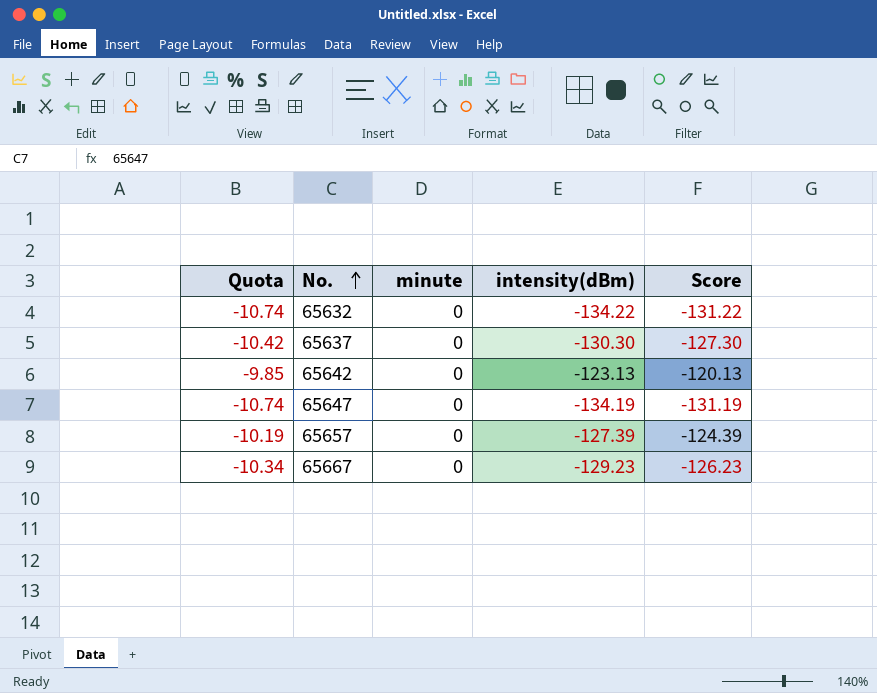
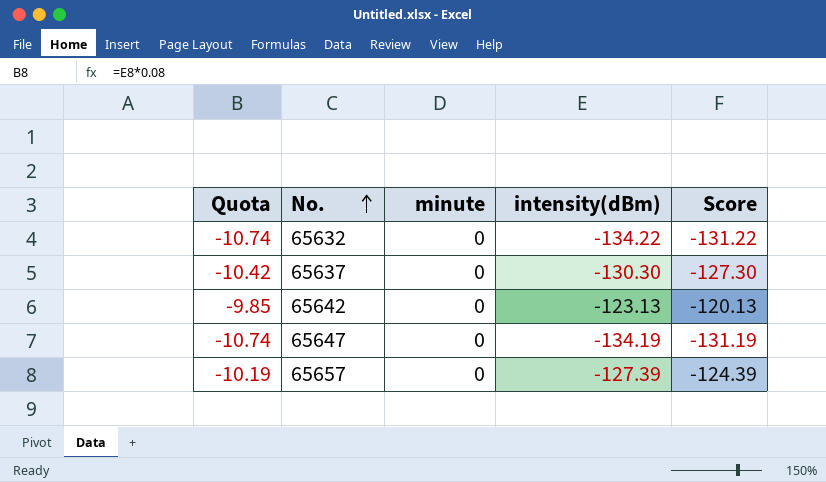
row 65667: -10.34 | 0 | -129.23 | -126.23 -> none

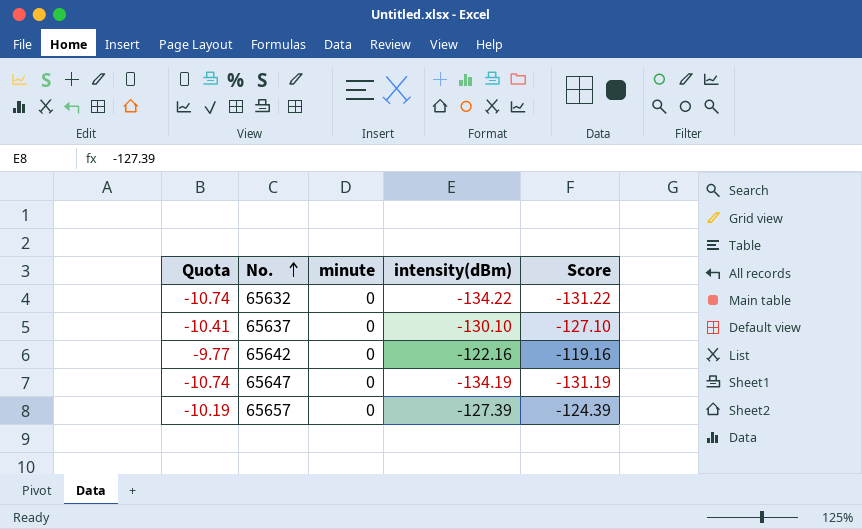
65637 | Quota: -10.42 -> -10.41
65637 | intensity(dBm): -130.30 -> -130.10
65637 | Score: -127.30 -> -127.10
65642 | Quota: -9.85 -> -9.77
65642 | intensity(dBm): -123.13 -> -122.16
65642 | Score: -120.13 -> -119.16

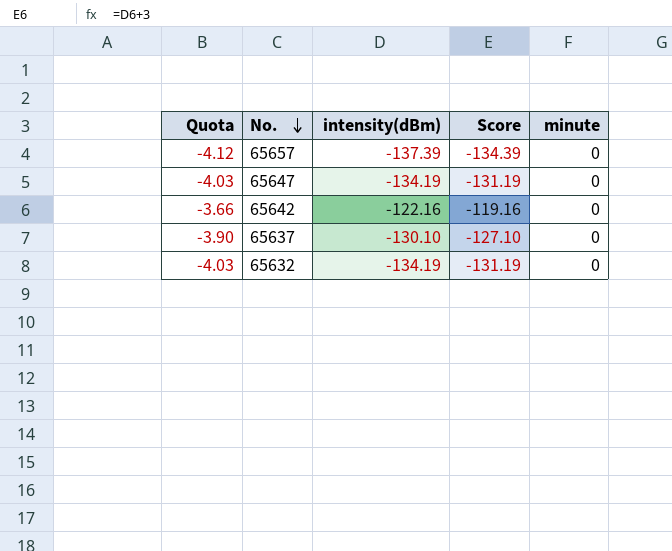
row order: No. ascending -> No. descending
column Quota | formula: [intensity(dBm)] * 0.08 -> [intensity(dBm)] * 0.03
column minute | position: 3 -> 5
65657 | intensity(dBm): -127.39 -> -137.39
65657 | Score: -124.39 -> -134.39
65632 | intensity(dBm): -134.22 -> -134.19
65632 | Score: -131.22 -> -131.19

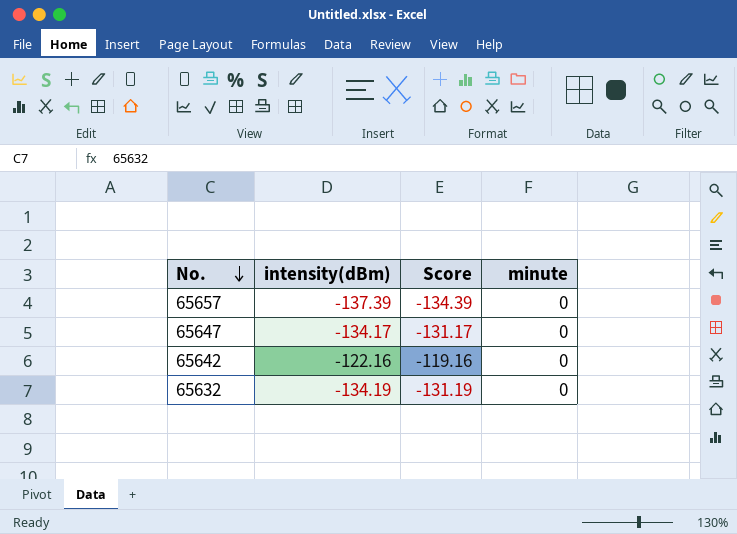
column Quota | formula: [intensity(dBm)] * 0.03 -> none
row 65637: -3.90 | -130.10 | -127.10 | 0 -> none
65647 | intensity(dBm): -134.19 -> -134.17
65647 | Score: -131.19 -> -131.17

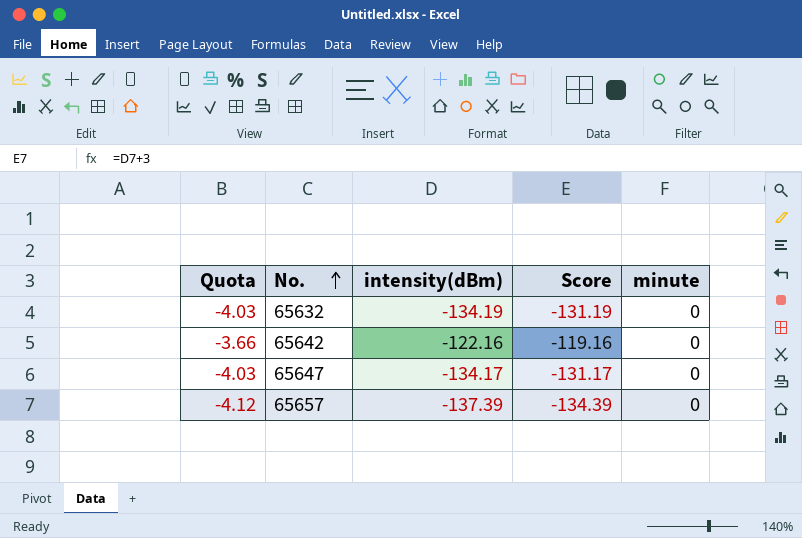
row order: No. descending -> No. ascending
column Quota | formula: none -> [intensity(dBm)] * 0.03

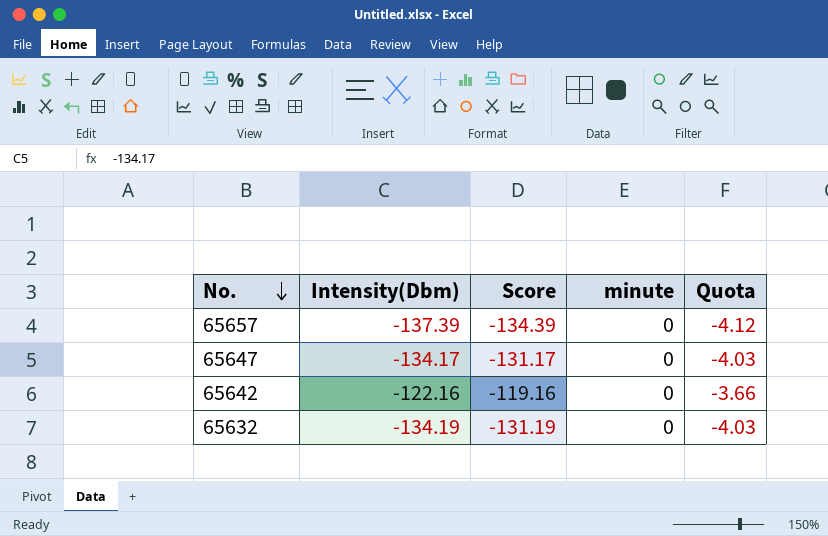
row order: No. ascending -> No. descending
column name: intensity(dBm) -> Intensity(Dbm)
column Quota | position: 1 -> 5

